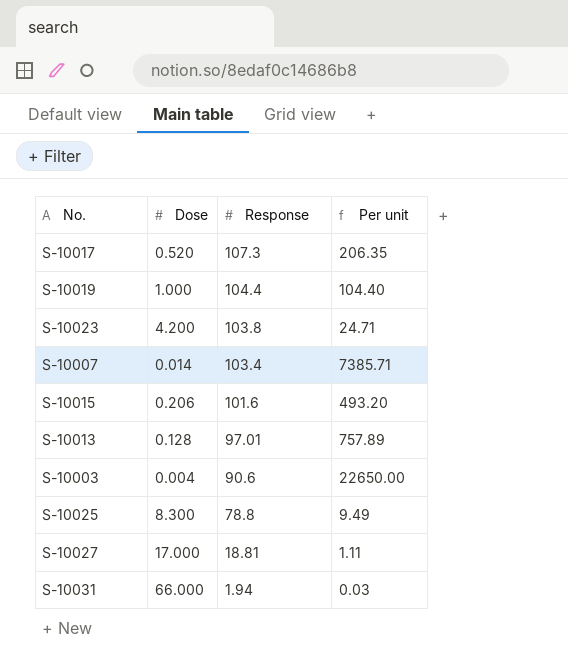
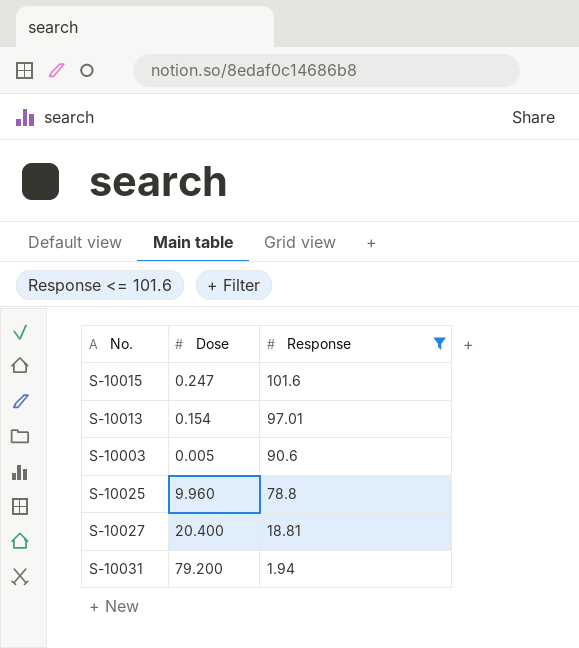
filter: none -> Response <= 101.6
column Per unit | formula: [Response] / [Dose] -> none
S-10015 | Dose: 0.206 -> 0.247
S-10013 | Dose: 0.128 -> 0.154
S-10003 | Dose: 0.004 -> 0.005
S-10025 | Dose: 8.300 -> 9.960
S-10027 | Dose: 17.000 -> 20.400
S-10031 | Dose: 66.000 -> 79.200

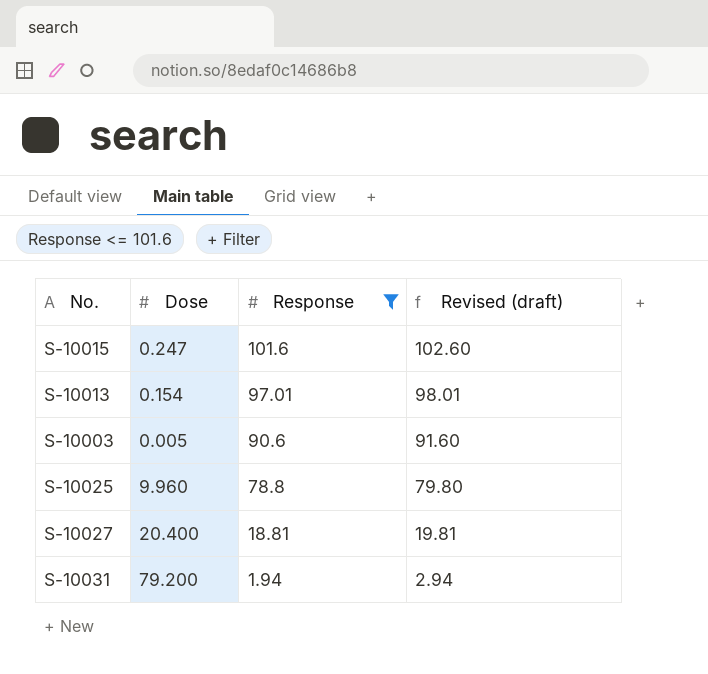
column Revised (draft) | formula: none -> [Response] + 1

